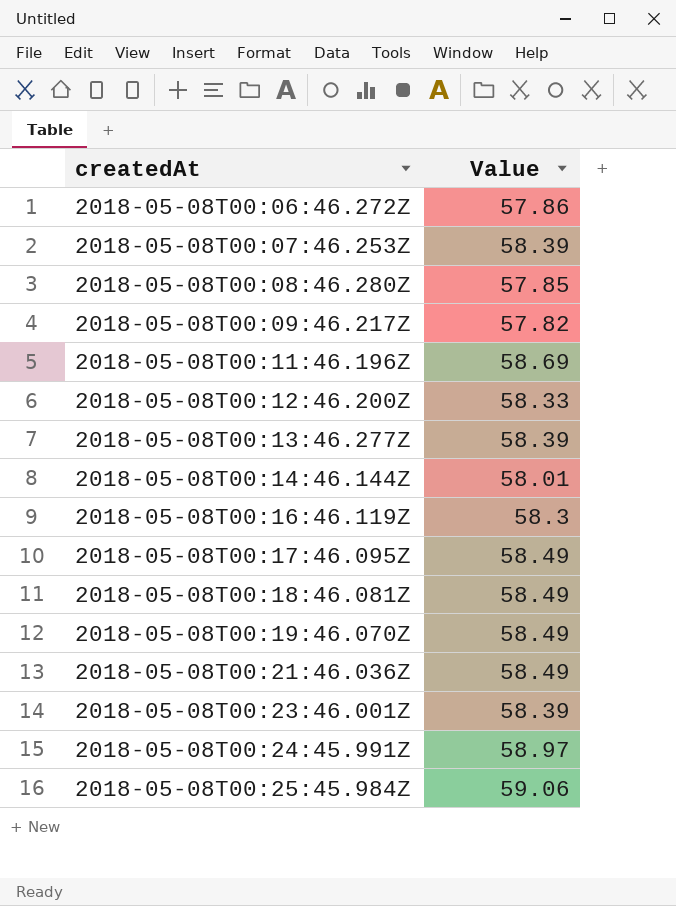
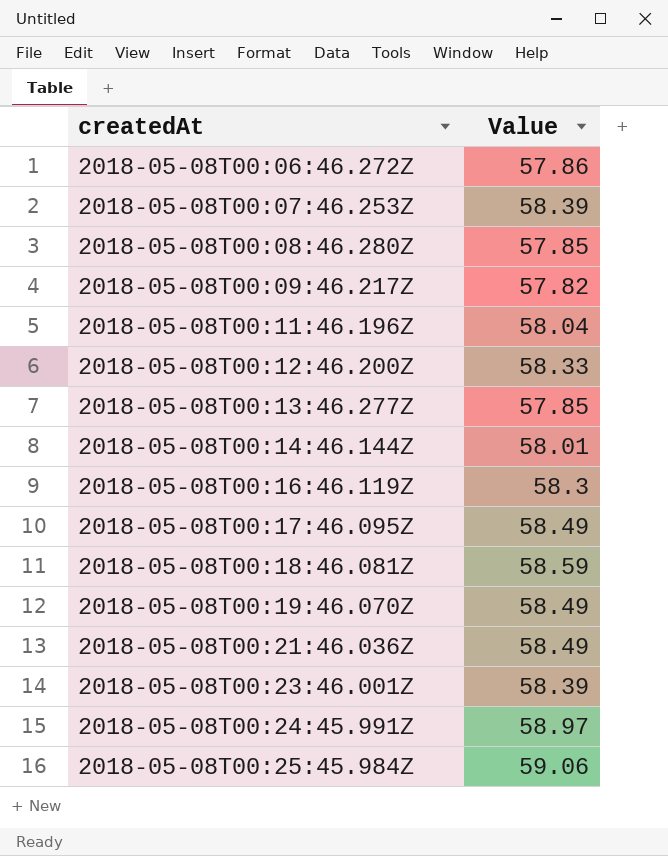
2018-05-08T00:11:46.196Z | Value: 58.69 -> 58.04
2018-05-08T00:13:46.277Z | Value: 58.39 -> 57.85
2018-05-08T00:18:46.081Z | Value: 58.49 -> 58.59

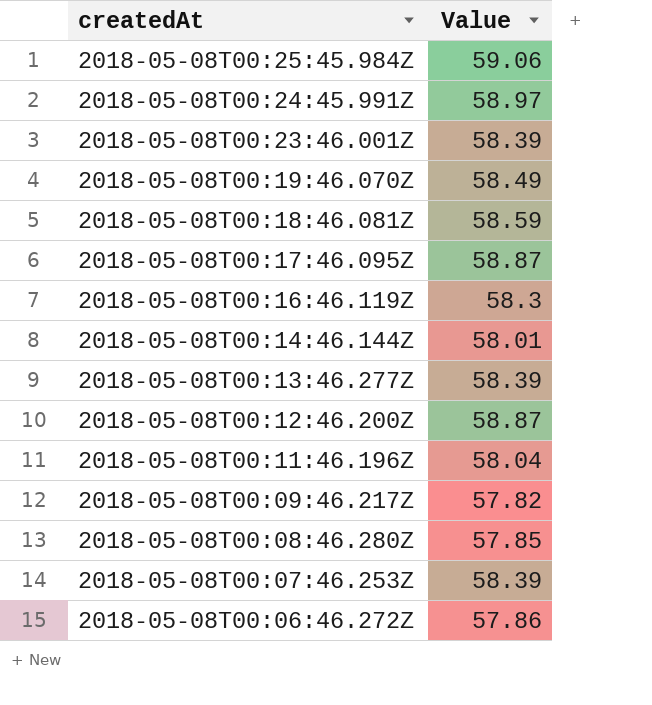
row order: createdAt ascending -> createdAt descending
row 2018-05-08T00:21:46.036Z: 58.49 -> none
2018-05-08T00:17:46.095Z | Value: 58.49 -> 58.87
2018-05-08T00:13:46.277Z | Value: 57.85 -> 58.39
2018-05-08T00:12:46.200Z | Value: 58.33 -> 58.87

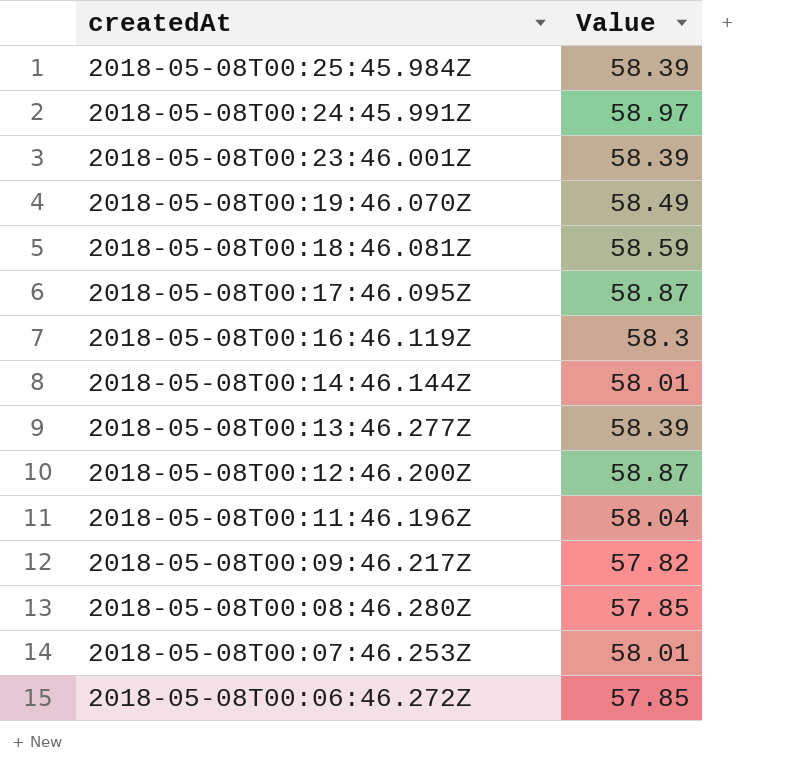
2018-05-08T00:25:45.984Z | Value: 59.06 -> 58.39
2018-05-08T00:07:46.253Z | Value: 58.39 -> 58.01
2018-05-08T00:06:46.272Z | Value: 57.86 -> 57.85

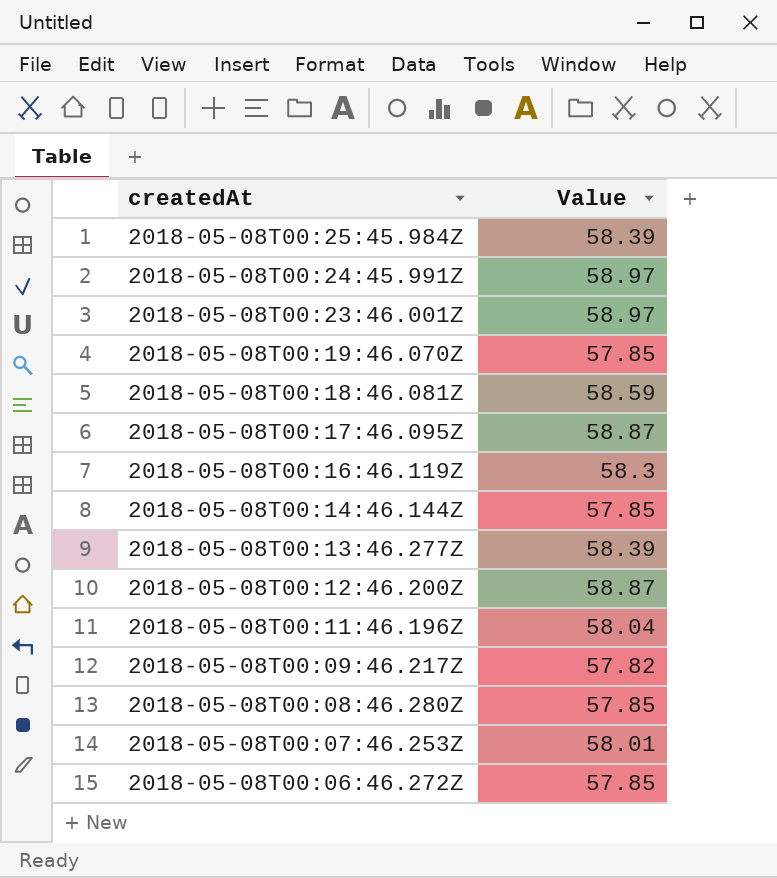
2018-05-08T00:23:46.001Z | Value: 58.39 -> 58.97
2018-05-08T00:19:46.070Z | Value: 58.49 -> 57.85
2018-05-08T00:14:46.144Z | Value: 58.01 -> 57.85

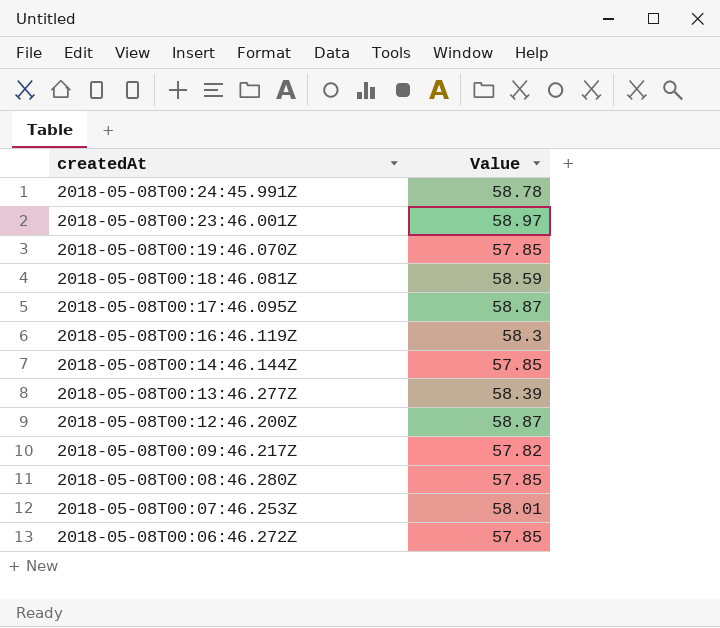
row 2018-05-08T00:25:45.984Z: 58.39 -> none
row 2018-05-08T00:11:46.196Z: 58.04 -> none
2018-05-08T00:24:45.991Z | Value: 58.97 -> 58.78

